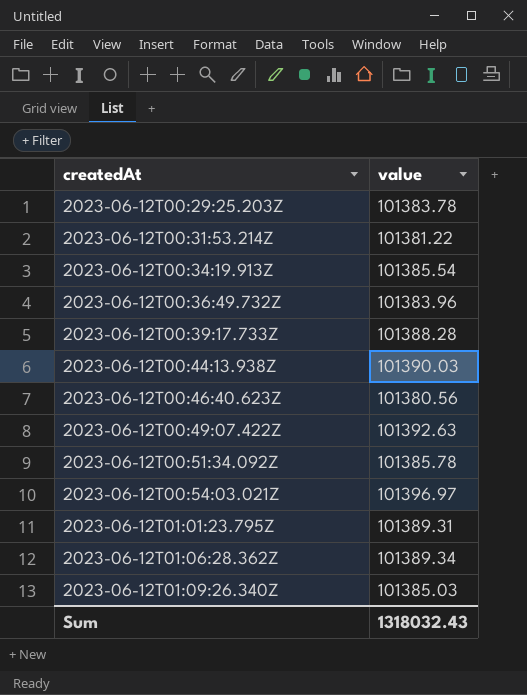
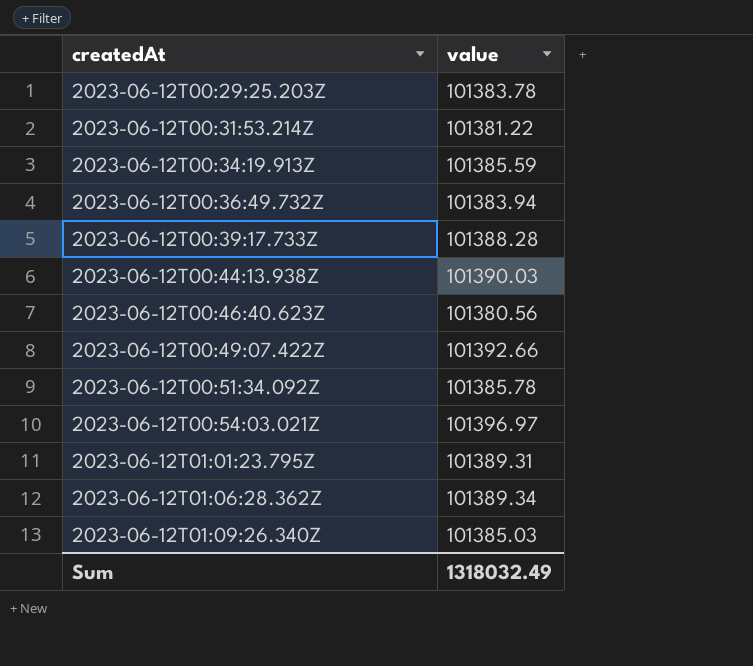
2023-06-12T00:34:19.913Z | value: 101385.54 -> 101385.59
2023-06-12T00:36:49.732Z | value: 101383.96 -> 101383.94
2023-06-12T00:49:07.422Z | value: 101392.63 -> 101392.66
Sum | value: 1318032.43 -> 1318032.49

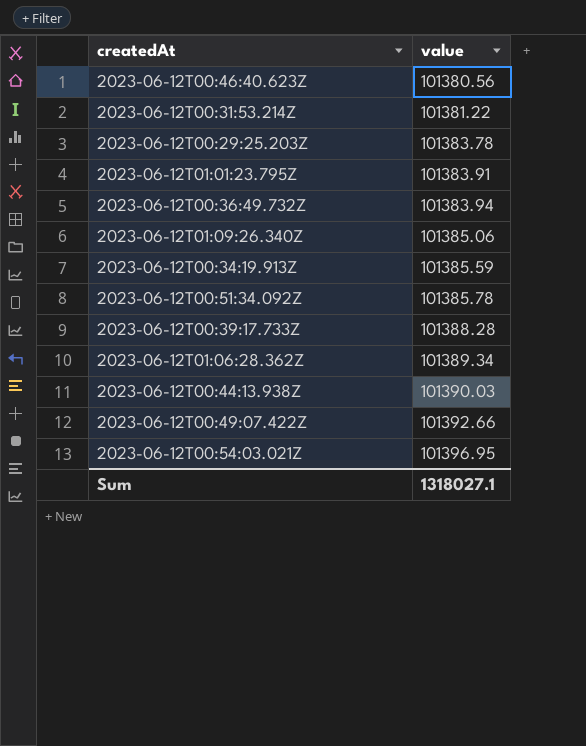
row order: createdAt ascending -> value ascending
2023-06-12T01:01:23.795Z | value: 101389.31 -> 101383.91
2023-06-12T01:09:26.340Z | value: 101385.03 -> 101385.06
2023-06-12T00:54:03.021Z | value: 101396.97 -> 101396.95
Sum | value: 1318032.49 -> 1318027.1

